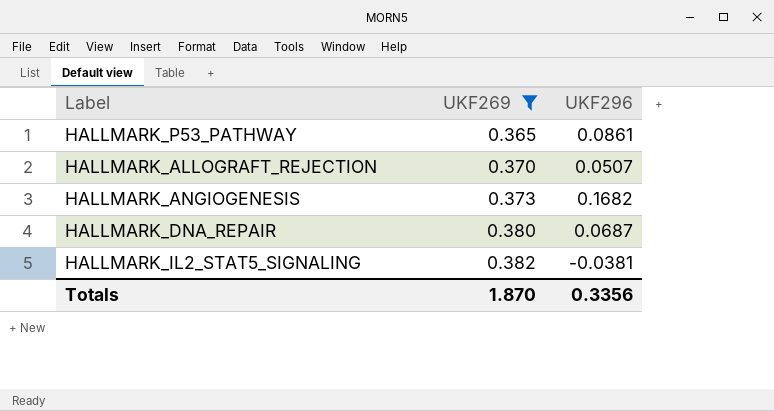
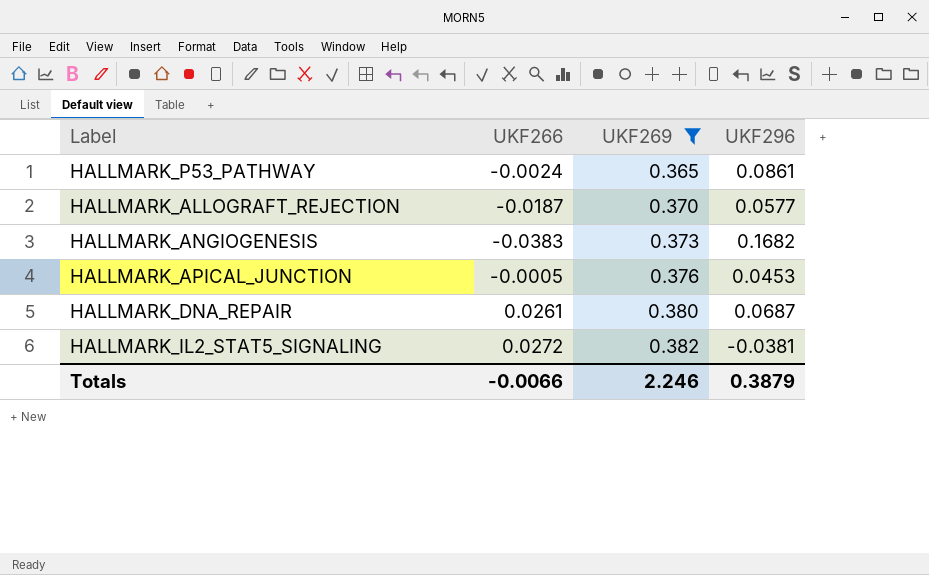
column UKF266 | position: none -> 2
HALLMARK_ALLOGRAFT_REJECTION | UKF296: 0.0507 -> 0.0577
row HALLMARK_APICAL_JUNCTION: none -> -0.0005 | 0.376 | 0.0453
Totals | UKF269: 1.870 -> 2.246
Totals | UKF296: 0.3356 -> 0.3879

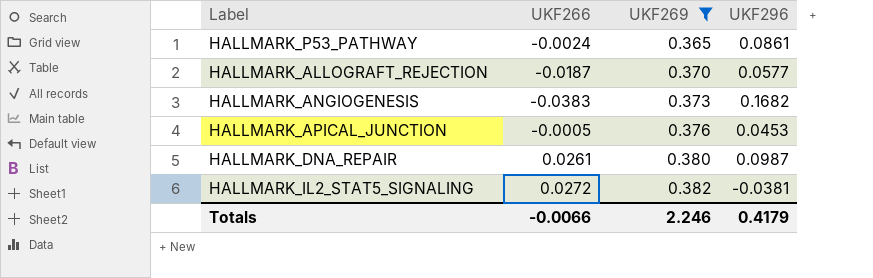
HALLMARK_DNA_REPAIR | UKF296: 0.0687 -> 0.0987
Totals | UKF296: 0.3879 -> 0.4179

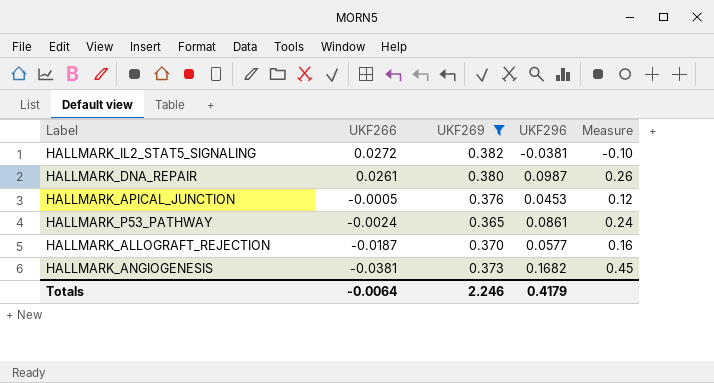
row order: UKF269 ascending -> UKF266 descending
column Measure | formula: none -> [UKF296] / [UKF269]
HALLMARK_ANGIOGENESIS | UKF266: -0.0383 -> -0.0381
Totals | UKF266: -0.0066 -> -0.0064

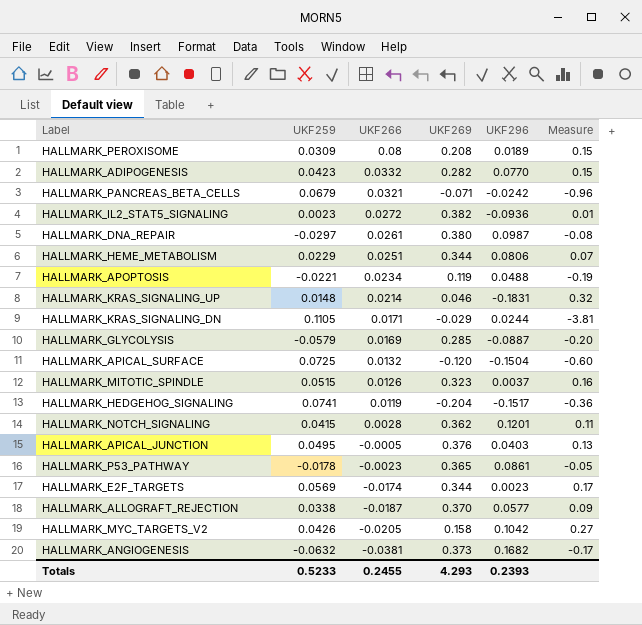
filter: UKF269 >= 0.365 -> none
column UKF259 | position: none -> 2
column Measure | formula: [UKF296] / [UKF269] -> [UKF259] / [UKF269]
HALLMARK_IL2_STAT5_SIGNALING | UKF296: -0.0381 -> -0.0936
HALLMARK_APICAL_JUNCTION | UKF296: 0.0453 -> 0.0403
HALLMARK_P53_PATHWAY | UKF266: -0.0024 -> -0.0023
Totals | UKF266: -0.0064 -> 0.2455
Totals | UKF269: 2.246 -> 4.293
Totals | UKF296: 0.4179 -> 0.2393

